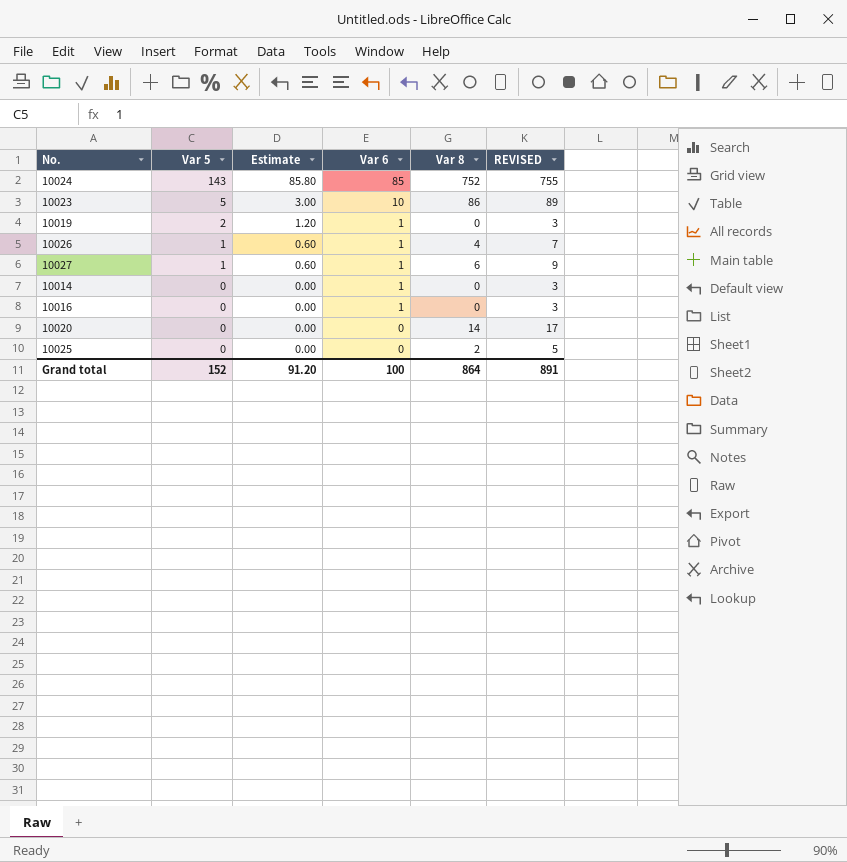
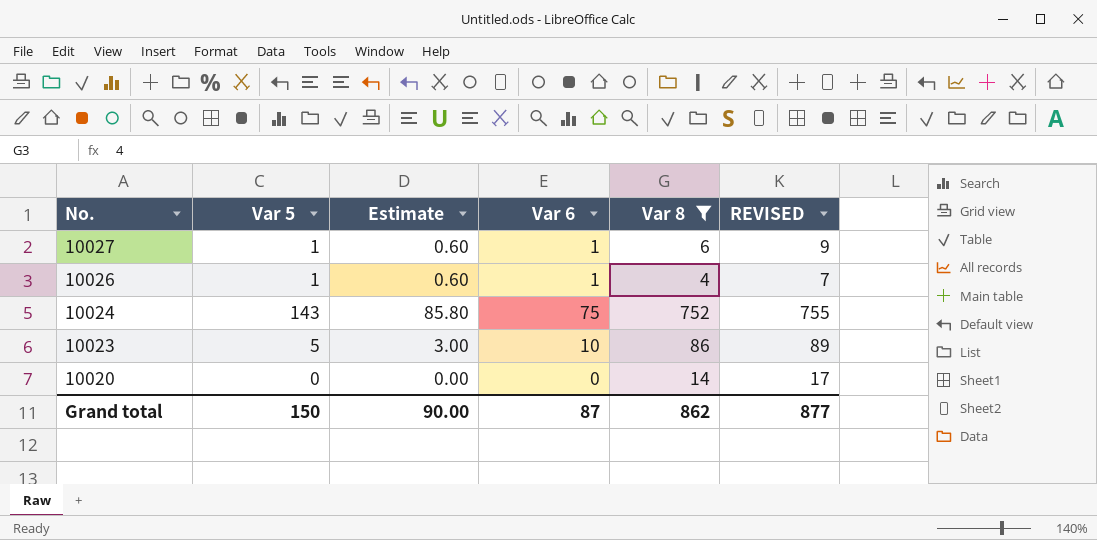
filter: none -> Var 8 >= 4
row order: Var 5 descending -> No. descending
10024 | Var 6: 85 -> 75
Grand total | Var 5: 152 -> 150
Grand total | Estimate: 91.20 -> 90.00
Grand total | Var 6: 100 -> 87
Grand total | Var 8: 864 -> 862
Grand total | REVISED: 891 -> 877

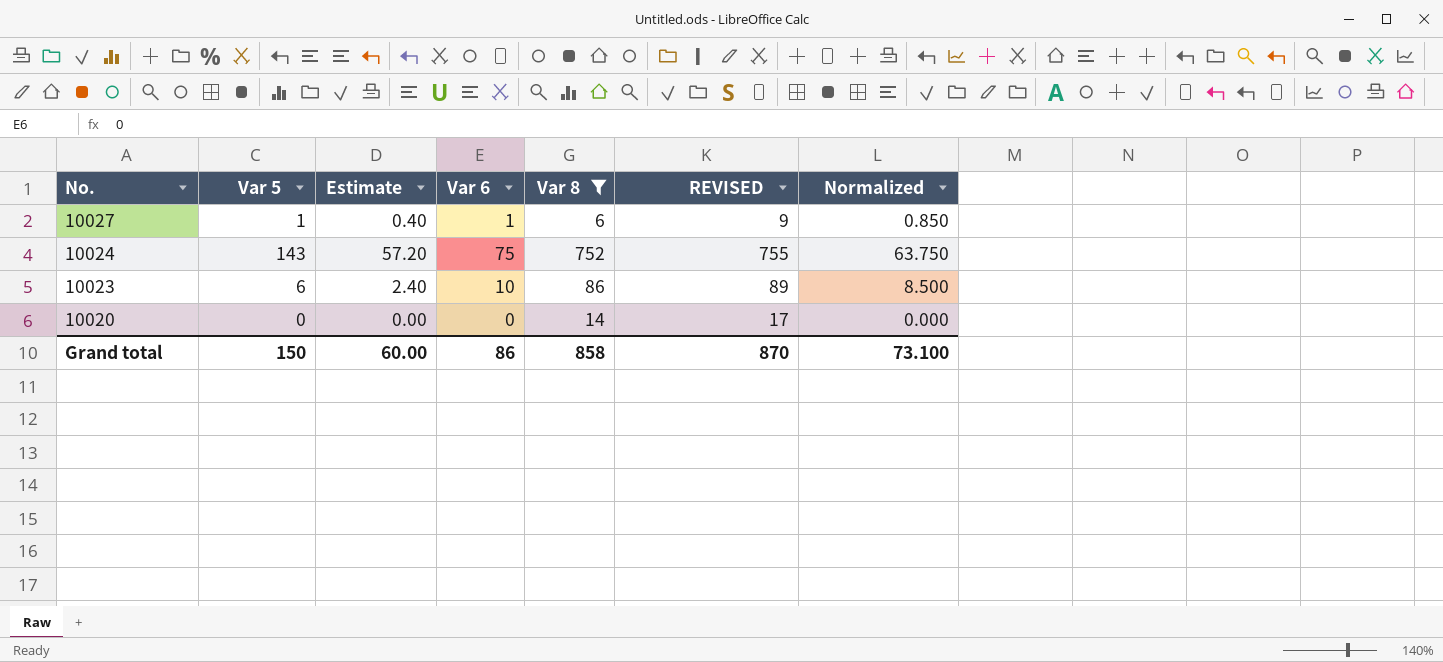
column Estimate | formula: [Var 5] * 0.6 -> [Var 5] * 0.4
column Normalized | formula: none -> [Var 6] * 0.85
row 10026: 1 | 0.60 | 1 | 4 | 7 -> none
10023 | Var 5: 5 -> 6
Grand total | Estimate: 90.00 -> 60.00
Grand total | Var 6: 87 -> 86
Grand total | Var 8: 862 -> 858
Grand total | REVISED: 877 -> 870

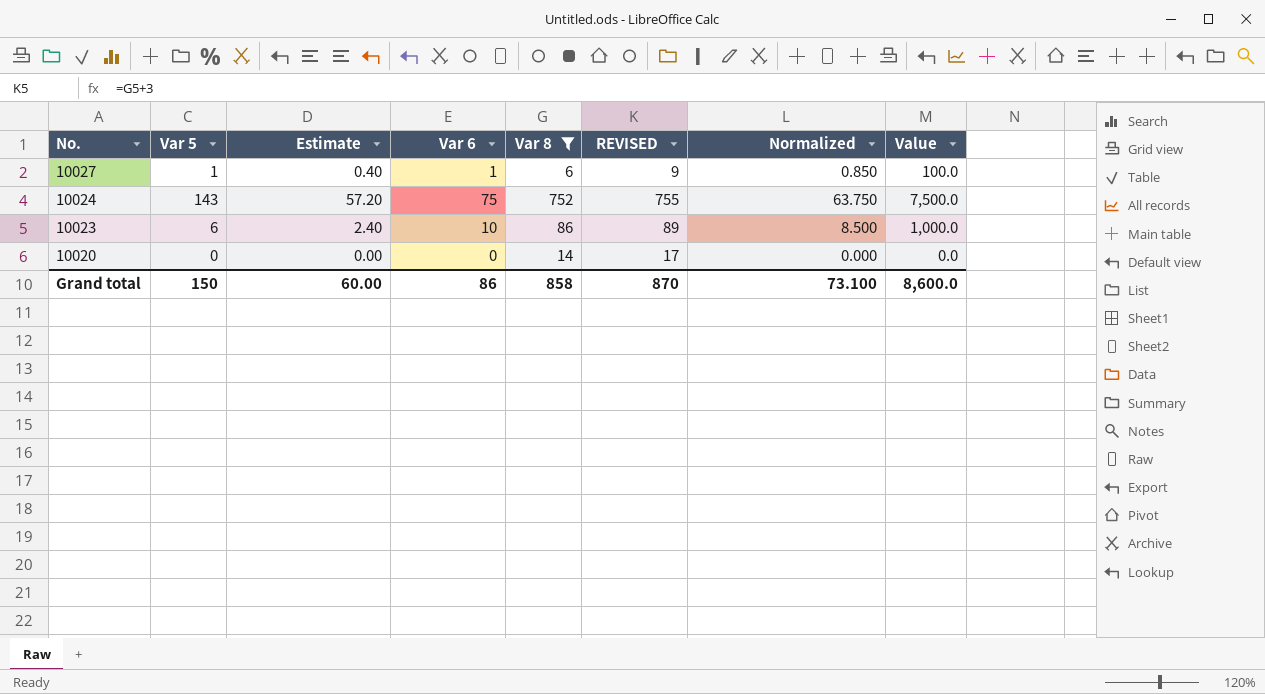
column Value | formula: none -> [Var 6] * 100

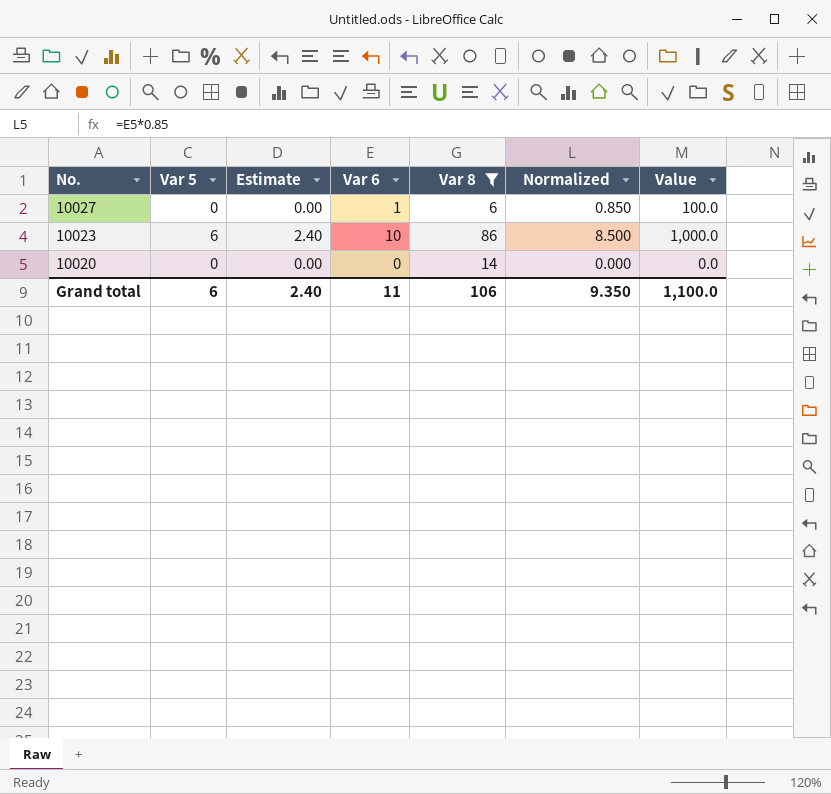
column REVISED | formula: [Var 8] + 3 -> none
row 10024: 143 | 57.20 | 75 | 752 | 755 | 63.750 | 7,500.0 -> none
10027 | Var 5: 1 -> 0
10027 | Estimate: 0.40 -> 0.00
Grand total | Var 5: 150 -> 6
Grand total | Estimate: 60.00 -> 2.40
Grand total | Var 6: 86 -> 11
Grand total | Var 8: 858 -> 106
Grand total | Normalized: 73.100 -> 9.350
Grand total | Value: 8,600.0 -> 1,100.0

